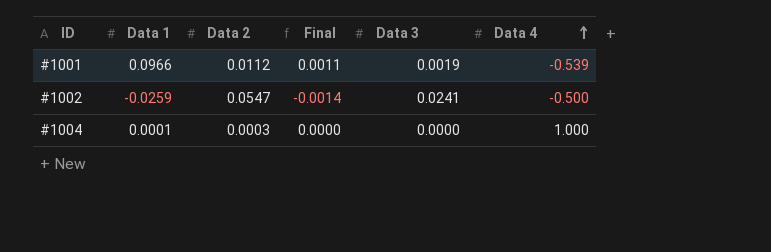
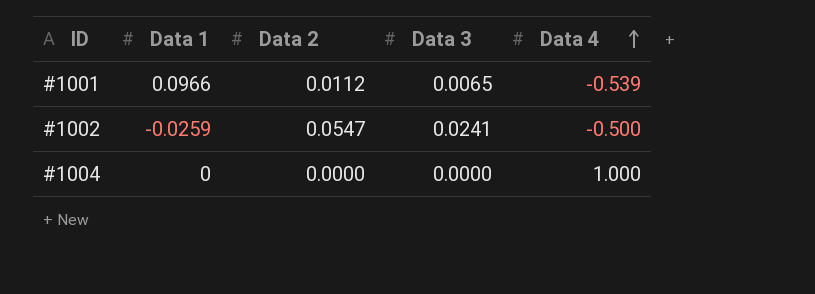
column Final | formula: [Data 1] * [Data 2] -> none
#1001 | Data 3: 0.0019 -> 0.0065
#1004 | Data 1: 0.0001 -> 0
#1004 | Data 2: 0.0003 -> 0.0000

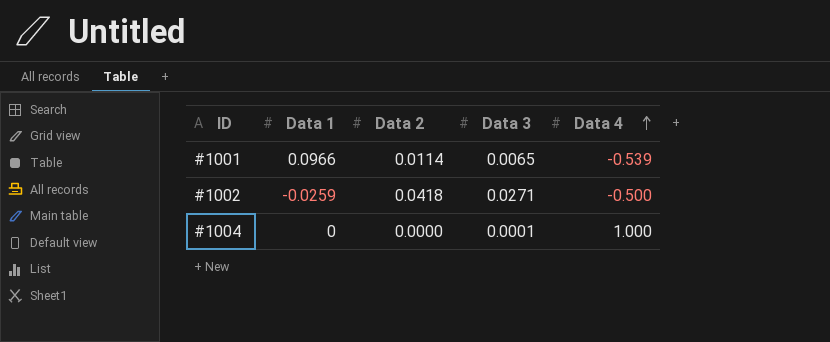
#1001 | Data 2: 0.0112 -> 0.0114
#1002 | Data 2: 0.0547 -> 0.0418
#1002 | Data 3: 0.0241 -> 0.0271
#1004 | Data 3: 0.0000 -> 0.0001

